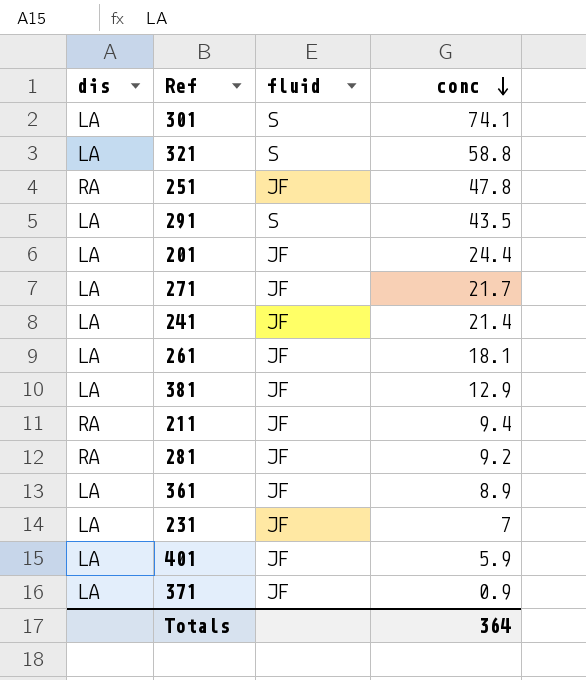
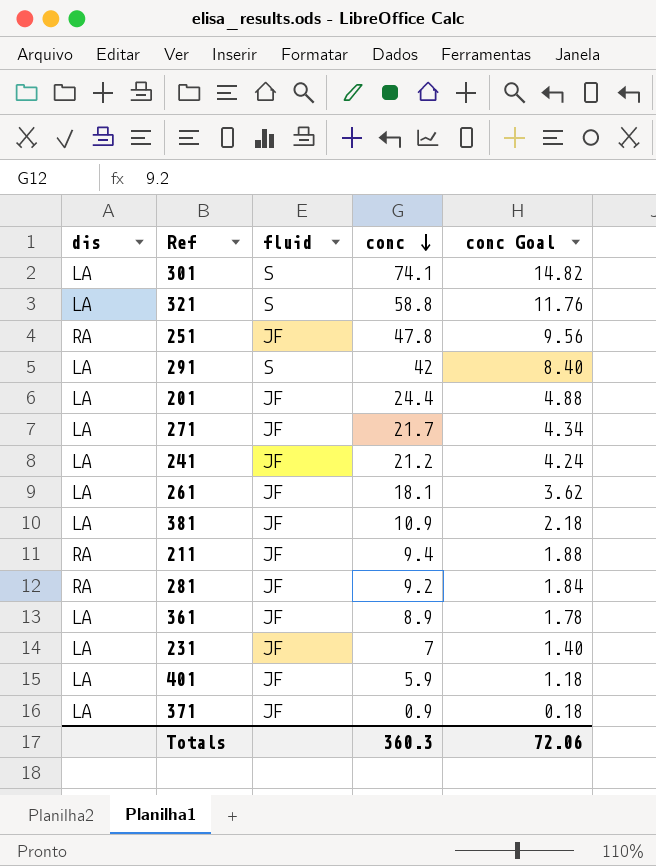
column conc Goal | formula: none -> [conc] * 0.2
291 | conc: 43.5 -> 42
241 | conc: 21.4 -> 21.2
381 | conc: 12.9 -> 10.9
Totals | conc: 364 -> 360.3

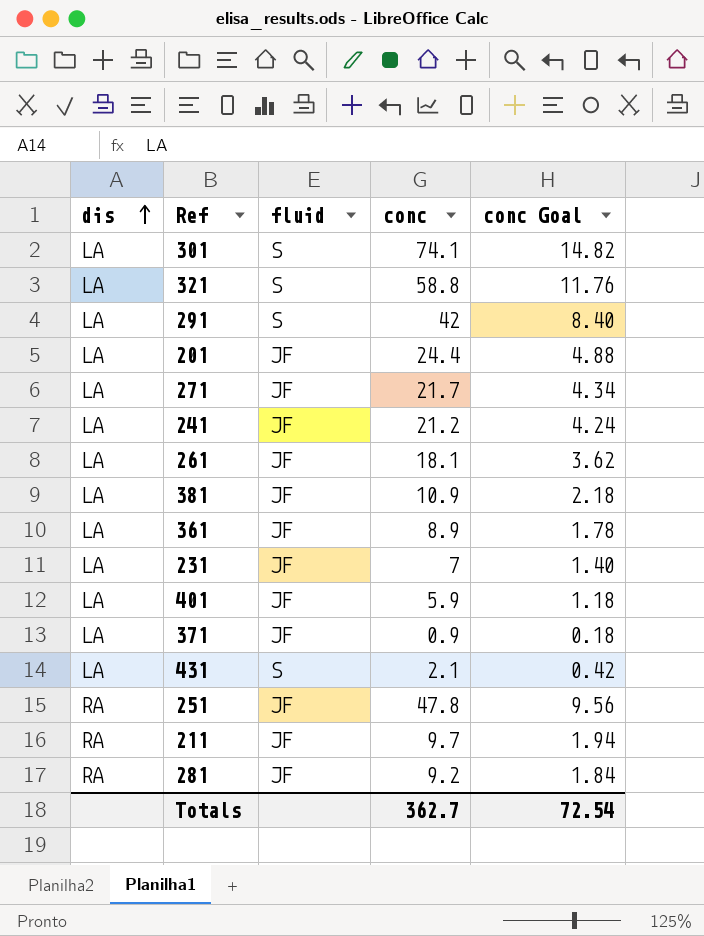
row order: conc descending -> dis ascending
row 431: none -> LA | S | 2.1 | 0.42
211 | conc: 9.4 -> 9.7
211 | conc Goal: 1.88 -> 1.94
Totals | conc: 360.3 -> 362.7
Totals | conc Goal: 72.06 -> 72.54

